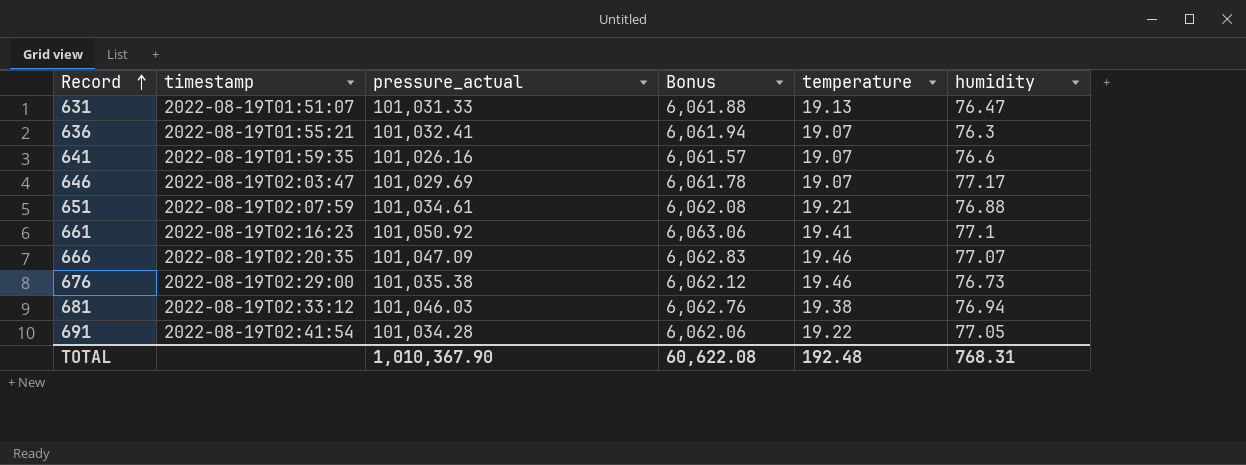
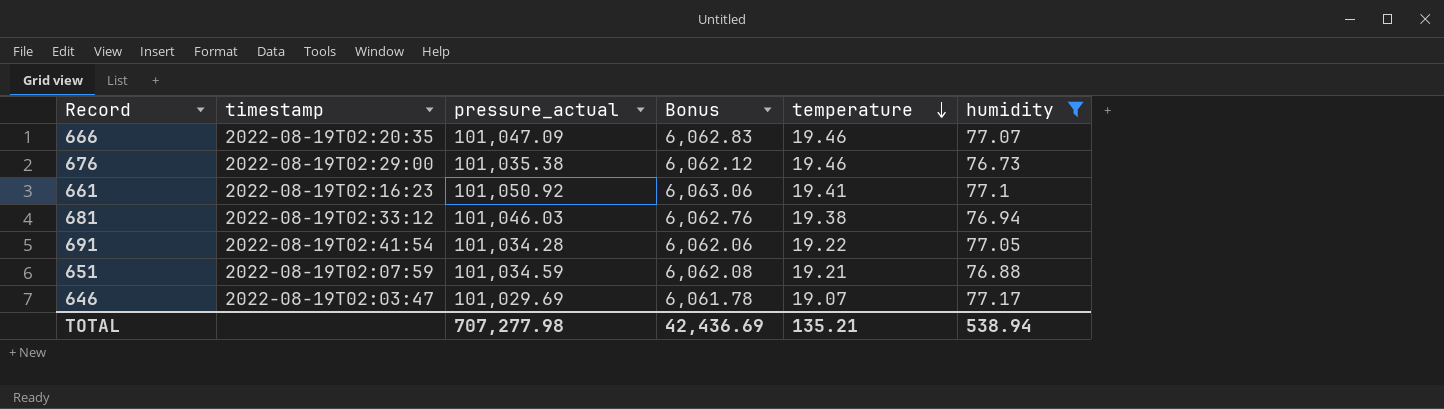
filter: none -> humidity >= 76.73
row order: Record ascending -> temperature descending
651 | pressure_actual: 101,034.61 -> 101,034.59
TOTAL | pressure_actual: 1,010,367.90 -> 707,277.98
TOTAL | Bonus: 60,622.08 -> 42,436.69
TOTAL | temperature: 192.48 -> 135.21
TOTAL | humidity: 768.31 -> 538.94

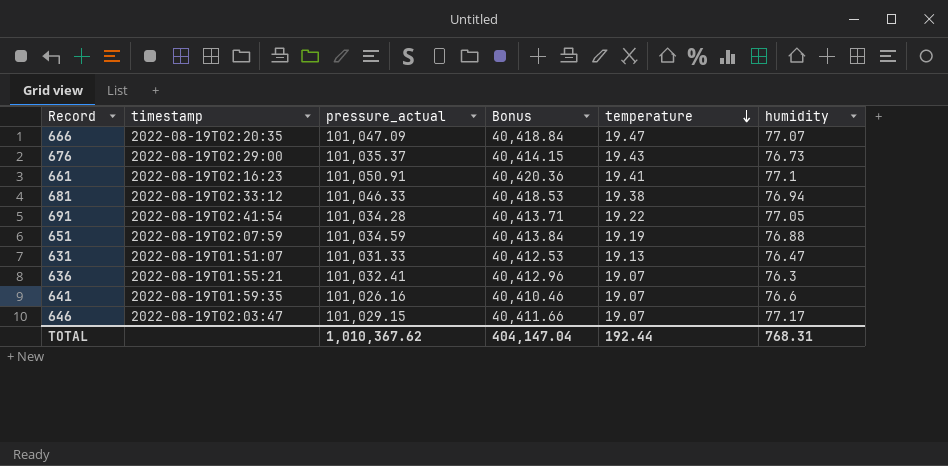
filter: humidity >= 76.73 -> none
column Bonus | formula: [pressure_actual] * 0.06 -> [pressure_actual] * 0.4
666 | temperature: 19.46 -> 19.47
676 | pressure_actual: 101,035.38 -> 101,035.37
676 | temperature: 19.46 -> 19.43
661 | pressure_actual: 101,050.92 -> 101,050.91
681 | pressure_actual: 101,046.03 -> 101,046.33
651 | temperature: 19.21 -> 19.19
646 | pressure_actual: 101,029.69 -> 101,029.15
TOTAL | pressure_actual: 707,277.98 -> 1,010,367.62
TOTAL | Bonus: 42,436.69 -> 404,147.04
TOTAL | temperature: 135.21 -> 192.44
TOTAL | humidity: 538.94 -> 768.31

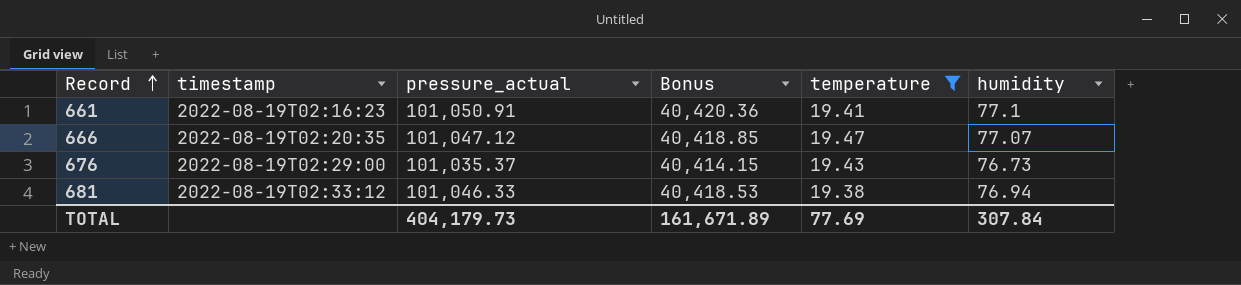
filter: none -> temperature >= 19.38
row order: temperature descending -> Record ascending
666 | pressure_actual: 101,047.09 -> 101,047.12
666 | Bonus: 40,418.84 -> 40,418.85
TOTAL | pressure_actual: 1,010,367.62 -> 404,179.73
TOTAL | Bonus: 404,147.04 -> 161,671.89
TOTAL | temperature: 192.44 -> 77.69
TOTAL | humidity: 768.31 -> 307.84

